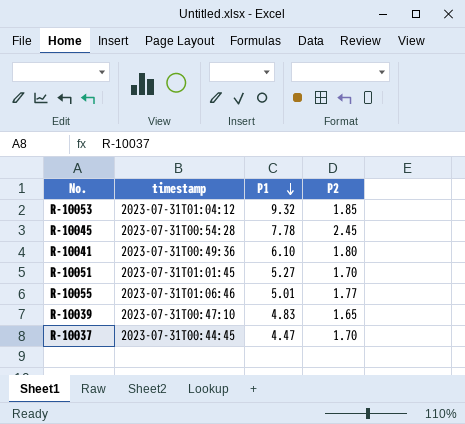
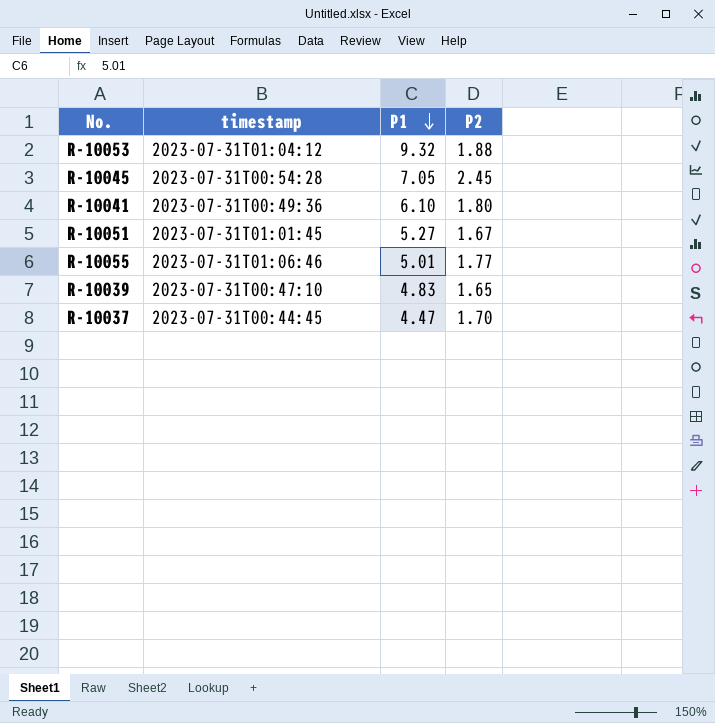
R-10053 | P2: 1.85 -> 1.88
R-10045 | P1: 7.78 -> 7.05
R-10051 | P2: 1.70 -> 1.67

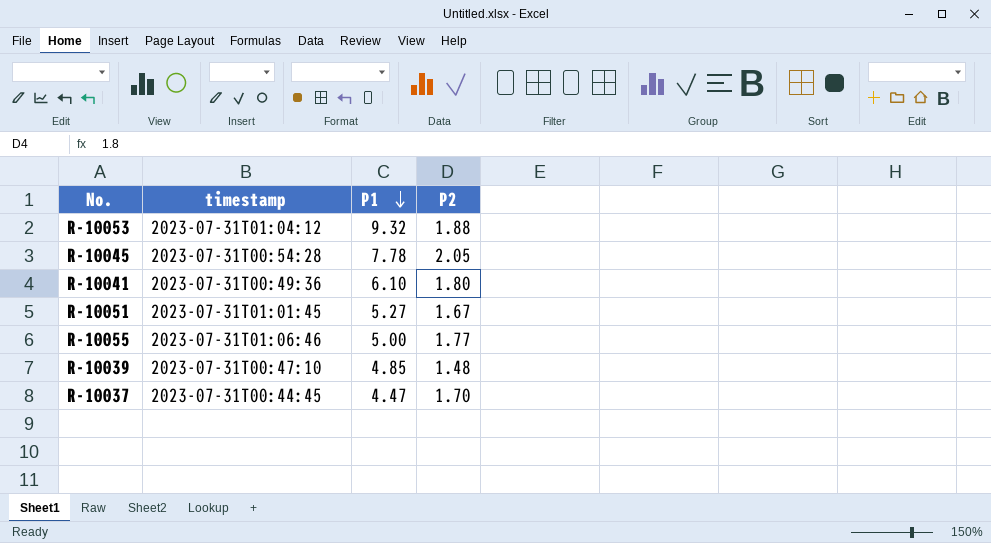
R-10045 | P1: 7.05 -> 7.78
R-10045 | P2: 2.45 -> 2.05
R-10055 | P1: 5.01 -> 5.00
R-10039 | P1: 4.83 -> 4.85
R-10039 | P2: 1.65 -> 1.48

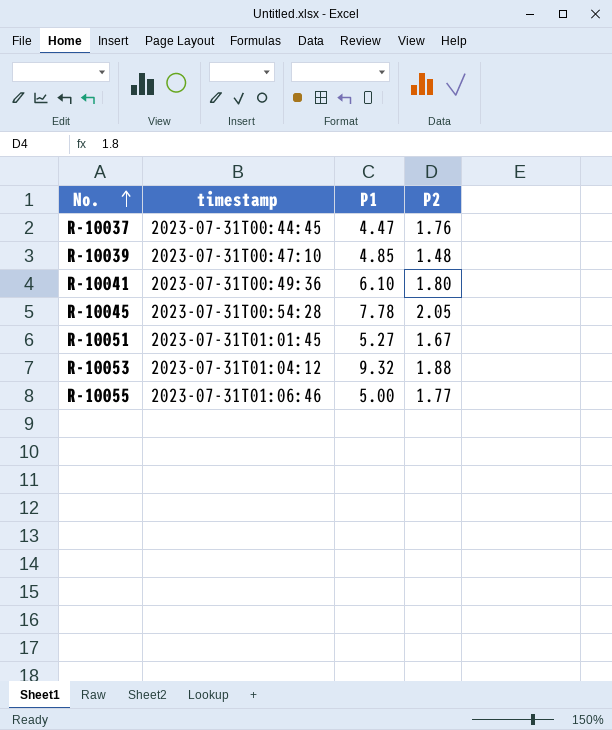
row order: P1 descending -> No. ascending
R-10037 | P2: 1.70 -> 1.76

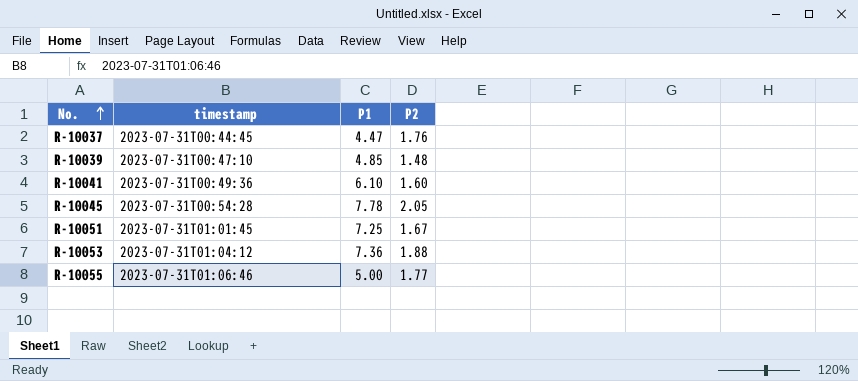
R-10041 | P2: 1.80 -> 1.60
R-10051 | P1: 5.27 -> 7.25
R-10053 | P1: 9.32 -> 7.36

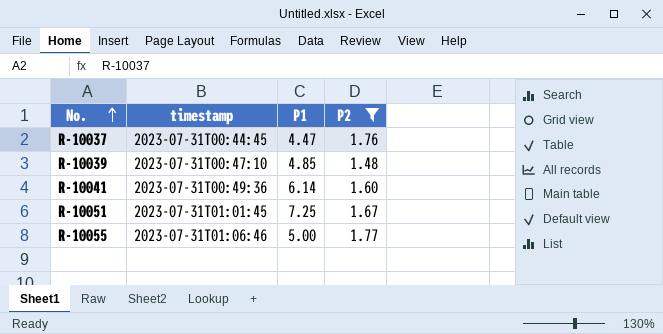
filter: none -> P2 <= 1.77
R-10041 | P1: 6.10 -> 6.14

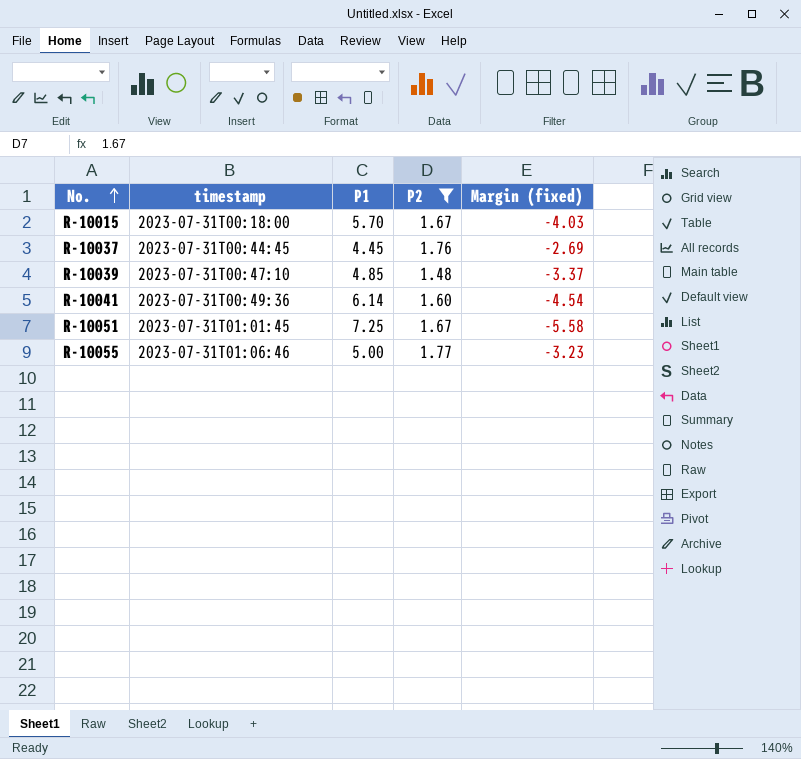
column Margin (fixed) | formula: none -> [P2] - [P1]
row R-10015: none -> 2023-07-31T00:18:00 | 5.70 | 1.67 | -4.03
R-10037 | P1: 4.47 -> 4.45

